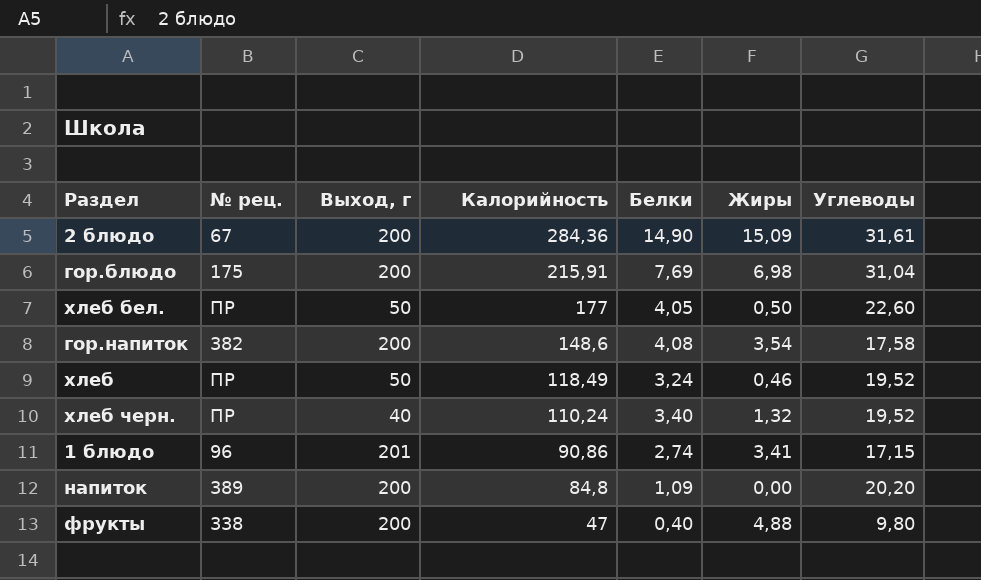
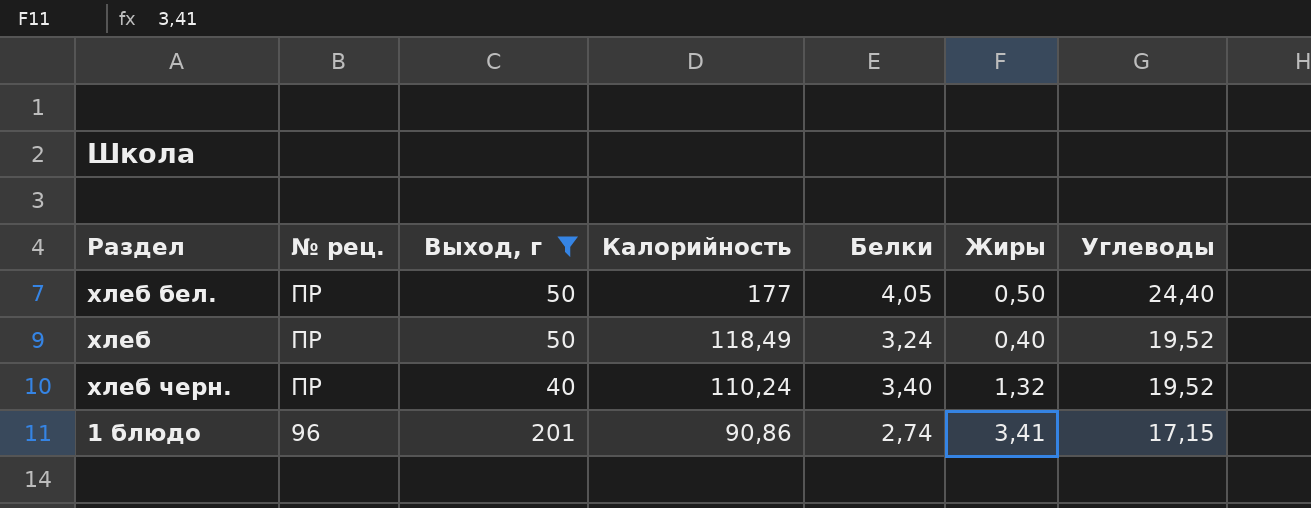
filter: none -> Выход, г != 200
хлеб бел. | Углеводы: 22,60 -> 24,40
хлеб | Жиры: 0,46 -> 0,40

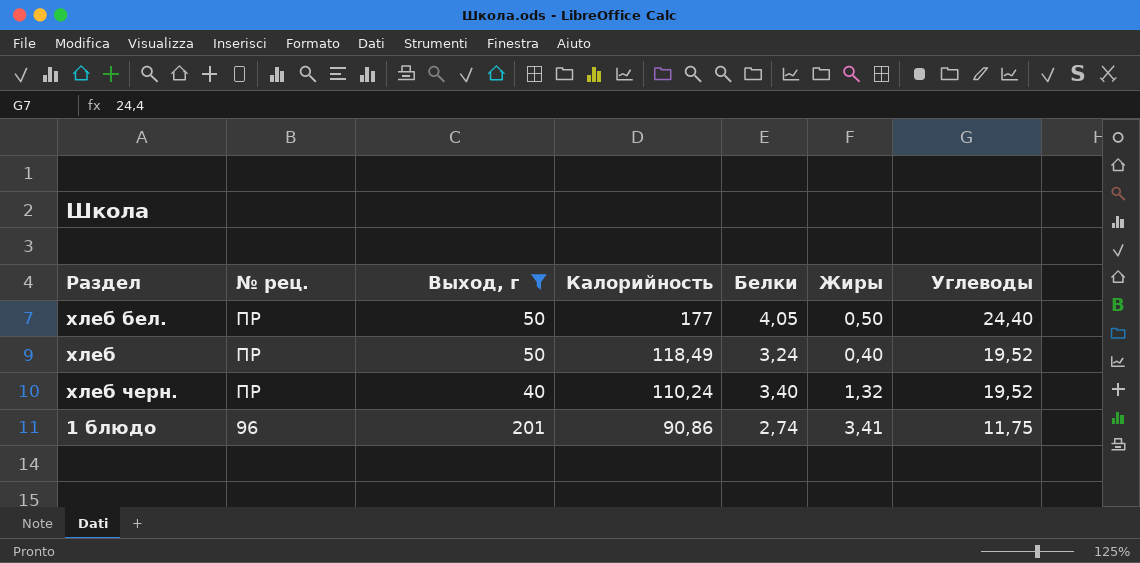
1 блюдо | Углеводы: 17,15 -> 11,75

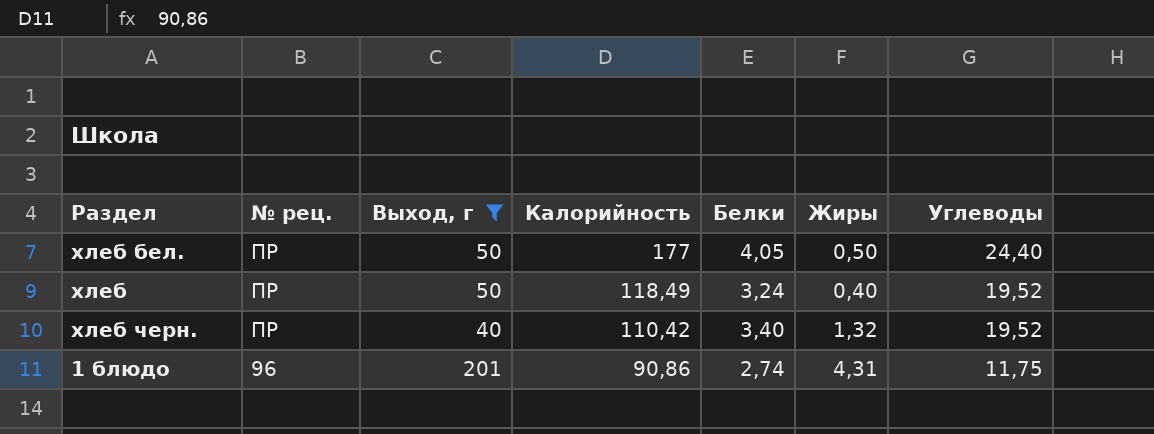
хлеб черн. | Калорийность: 110,24 -> 110,42
1 блюдо | Жиры: 3,41 -> 4,31

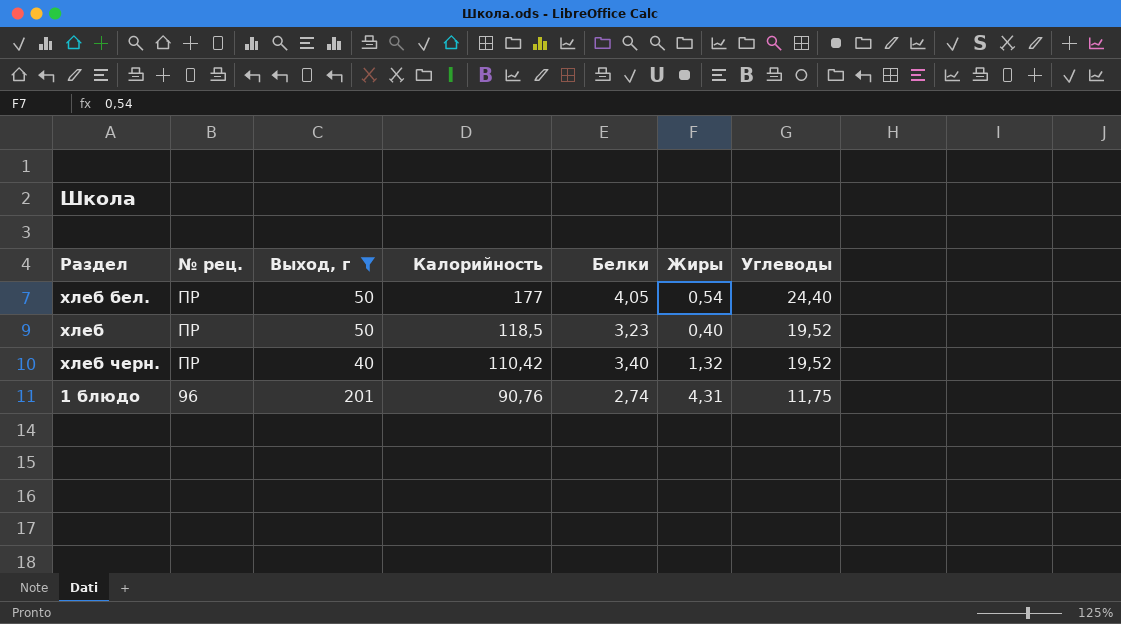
хлеб бел. | Жиры: 0,50 -> 0,54
хлеб | Калорийность: 118,49 -> 118,5
хлеб | Белки: 3,24 -> 3,23
1 блюдо | Калорийность: 90,86 -> 90,76

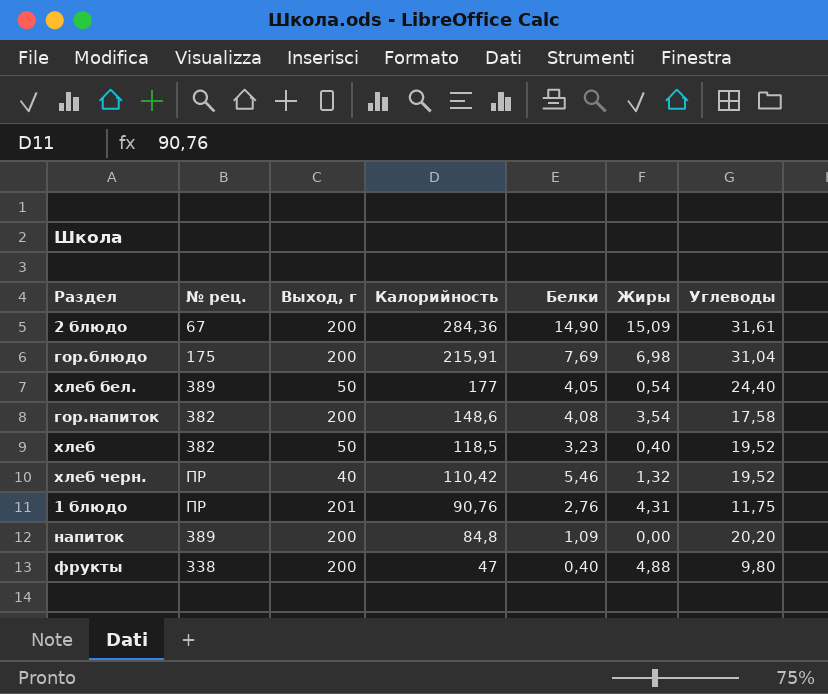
filter: Выход, г != 200 -> none
хлеб бел. | № рец.: ПР -> 389
хлеб | № рец.: ПР -> 382
хлеб черн. | Белки: 3,40 -> 5,46
1 блюдо | № рец.: 96 -> ПР
1 блюдо | Белки: 2,74 -> 2,76

